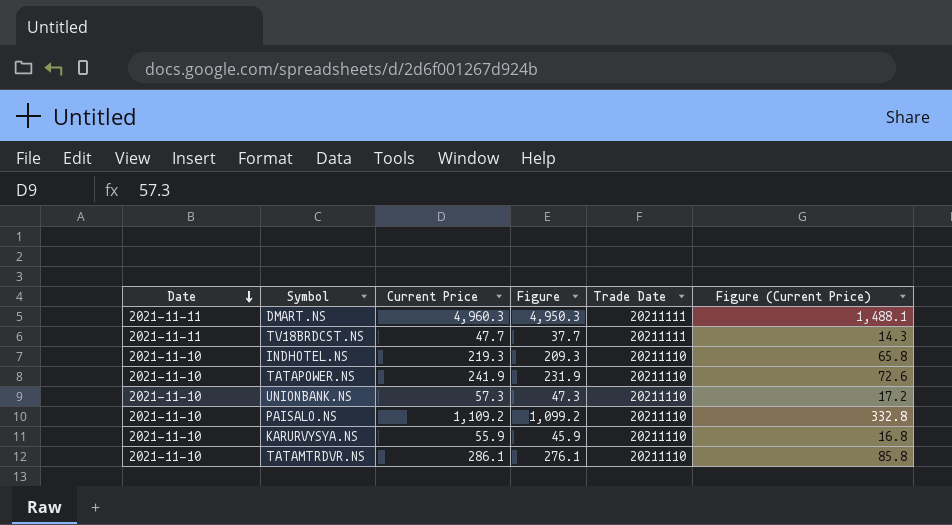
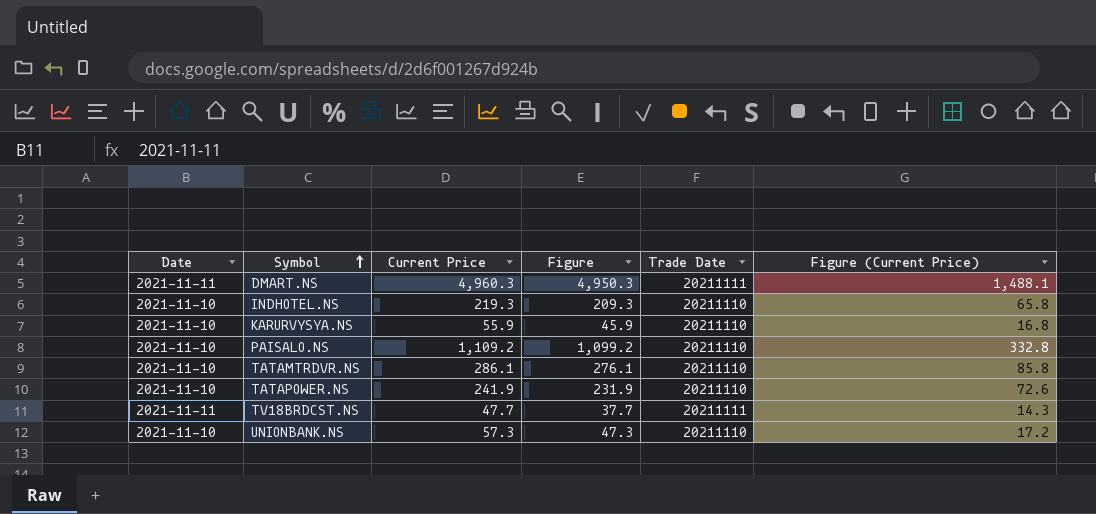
row order: Date descending -> Symbol ascending

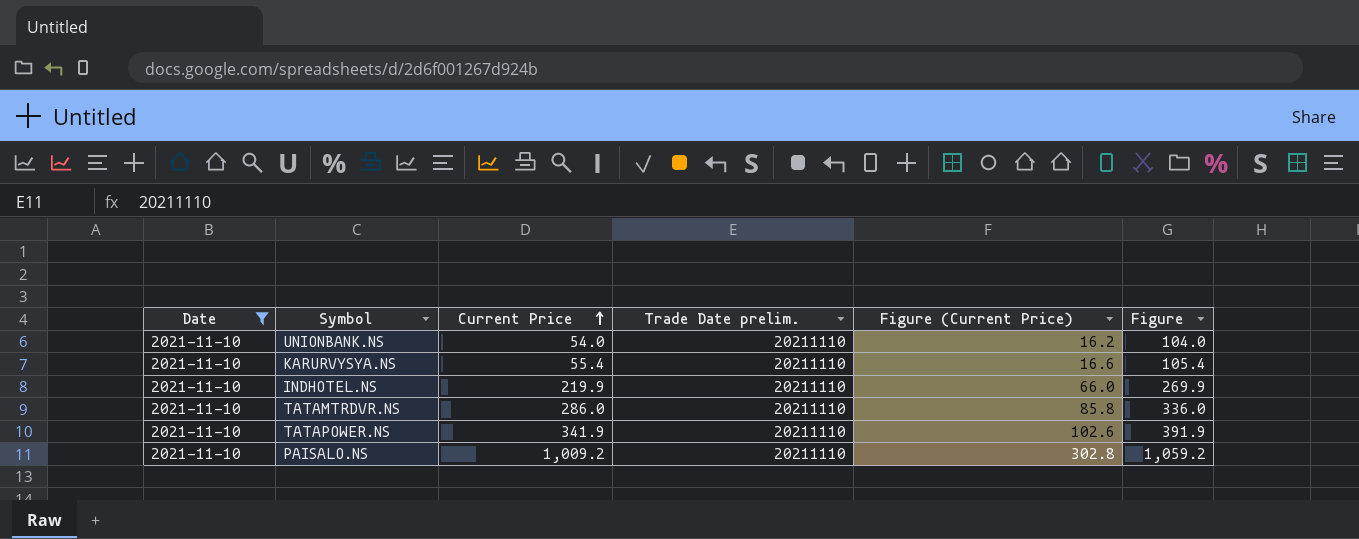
filter: none -> Date = 2021-11-10
row order: Symbol ascending -> Current Price ascending
column name: Trade Date -> Trade Date prelim.
column Figure | formula: [Current Price] - 10 -> [Current Price] + 50
column Figure | position: 4 -> 6
UNIONBANK.NS | Current Price: 57.3 -> 54.0
UNIONBANK.NS | Figure (Current Price): 17.2 -> 16.2
KARURVYSYA.NS | Current Price: 55.9 -> 55.4
KARURVYSYA.NS | Figure (Current Price): 16.8 -> 16.6
INDHOTEL.NS | Current Price: 219.3 -> 219.9
INDHOTEL.NS | Figure (Current Price): 65.8 -> 66.0
TATAMTRDVR.NS | Current Price: 286.1 -> 286.0
TATAPOWER.NS | Current Price: 241.9 -> 341.9
TATAPOWER.NS | Figure (Current Price): 72.6 -> 102.6
PAISALO.NS | Current Price: 1,109.2 -> 1,009.2
PAISALO.NS | Figure (Current Price): 332.8 -> 302.8

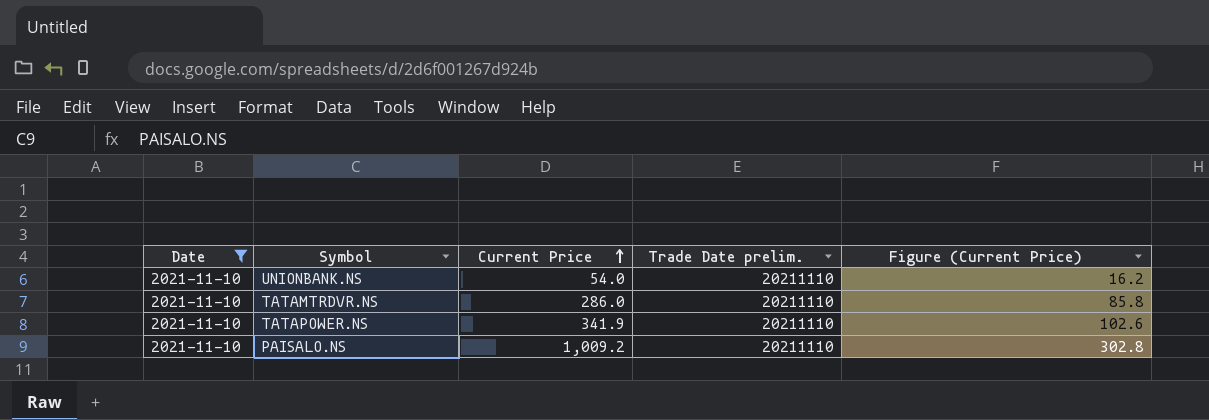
column Figure | formula: [Current Price] + 50 -> none
row KARURVYSYA.NS: 2021-11-10 | 55.4 | 20211110 | 16.6 | 105.4 -> none
row INDHOTEL.NS: 2021-11-10 | 219.9 | 20211110 | 66.0 | 269.9 -> none

